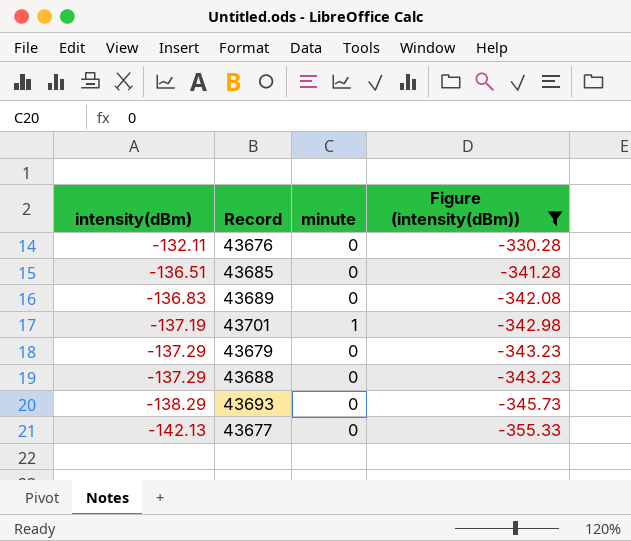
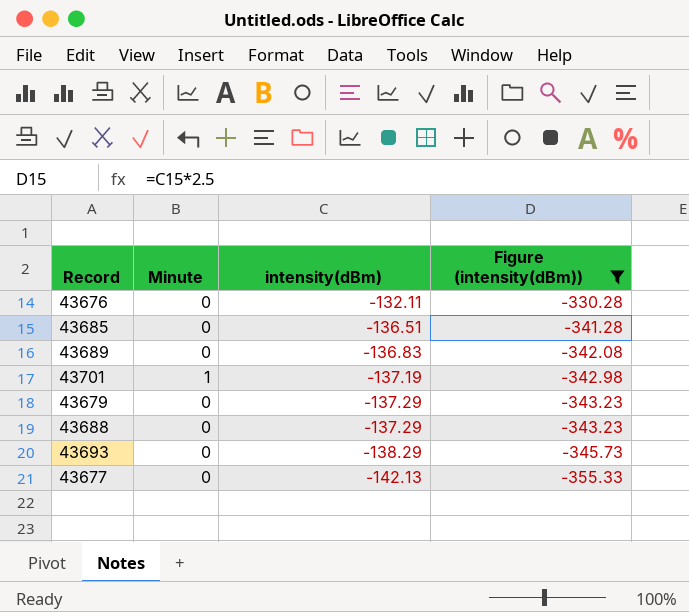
column name: minute -> Minute
column intensity(dBm) | position: 1 -> 3

